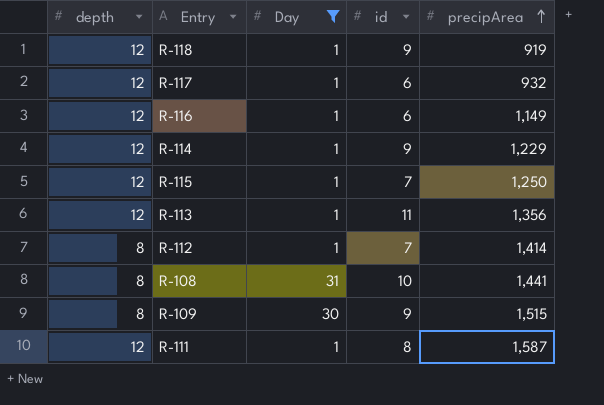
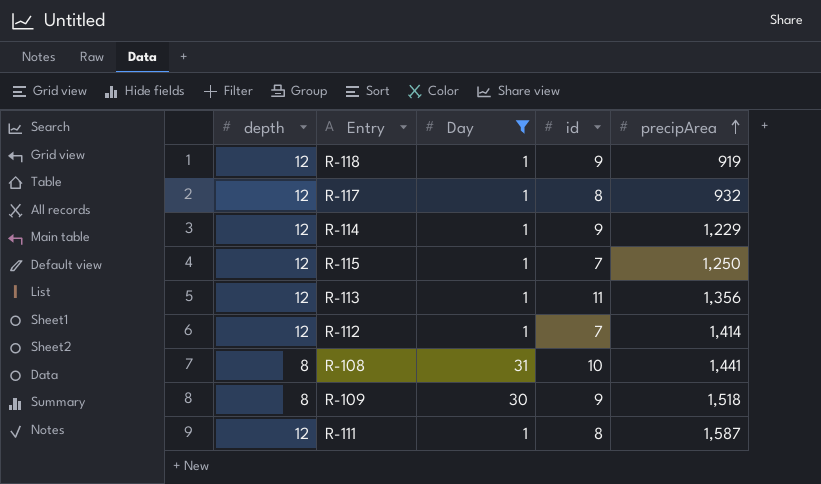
row R-116: 12 | 1 | 6 | 1,149 -> none
R-117 | id: 6 -> 8
R-112 | depth: 8 -> 12
R-109 | precipArea: 1,515 -> 1,518

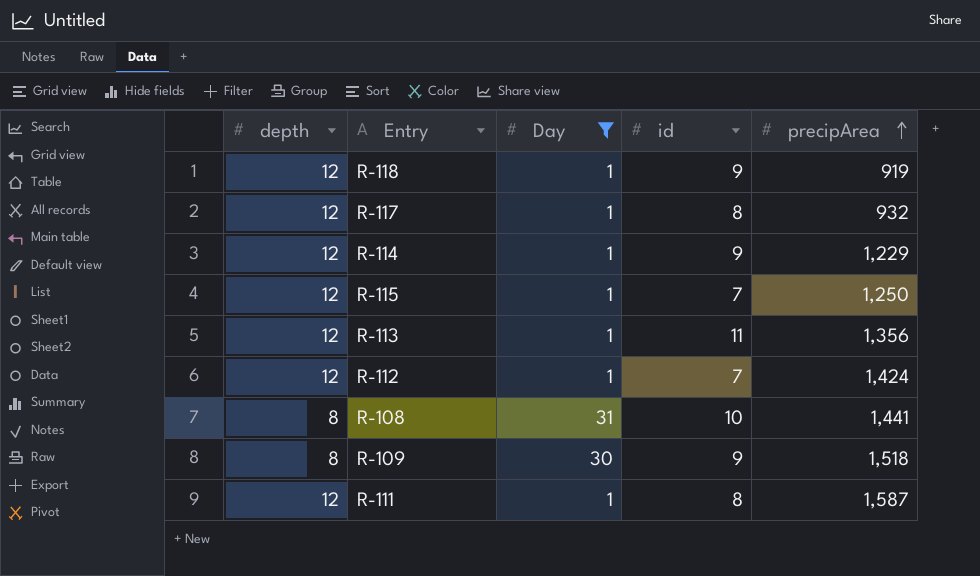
R-112 | precipArea: 1,414 -> 1,424

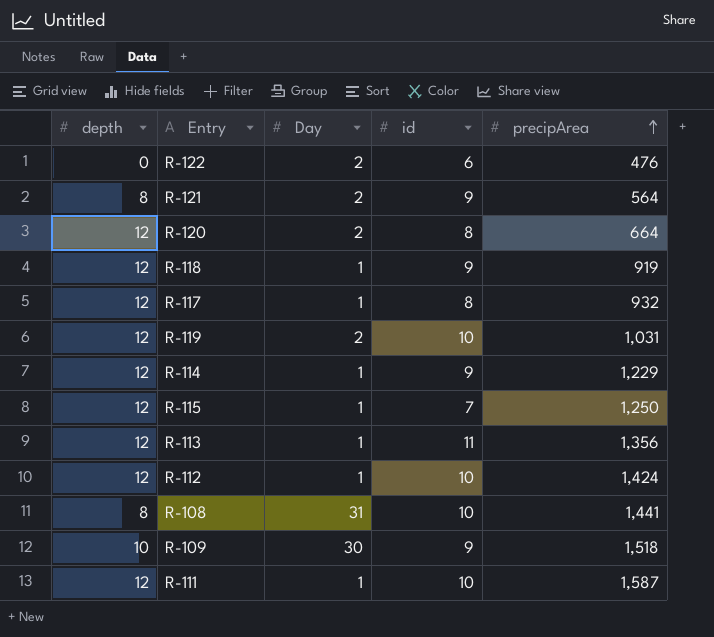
filter: Day != 2 -> none
R-112 | id: 7 -> 10
R-109 | depth: 8 -> 10
R-111 | id: 8 -> 10

